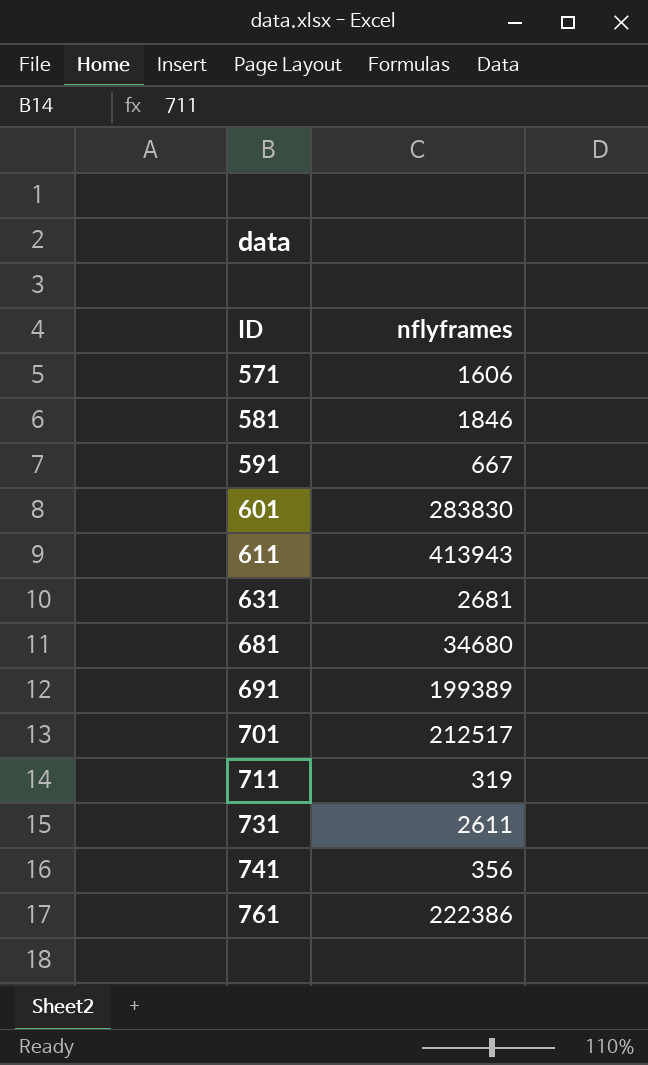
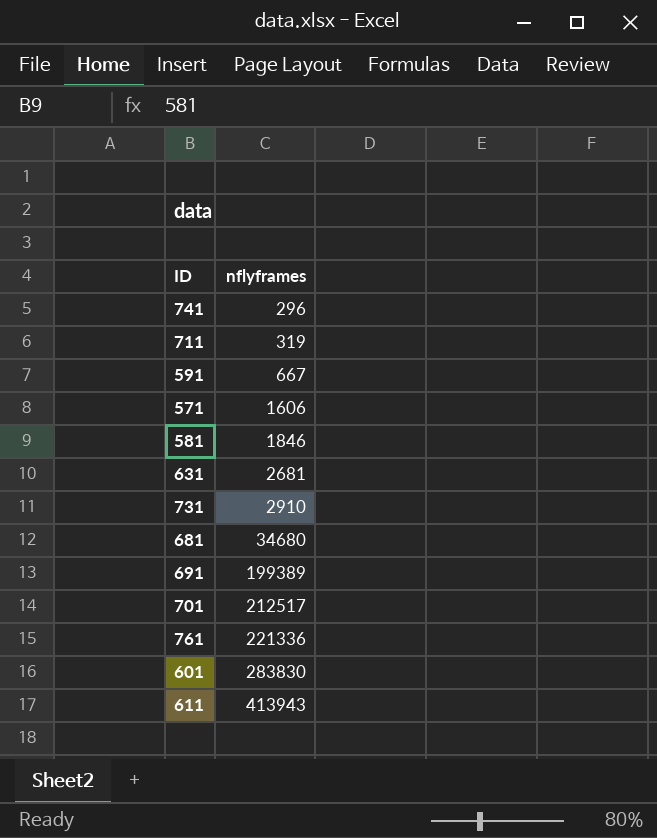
row order: ID ascending -> nflyframes ascending
741 | nflyframes: 356 -> 296
731 | nflyframes: 2611 -> 2910
761 | nflyframes: 222386 -> 221336

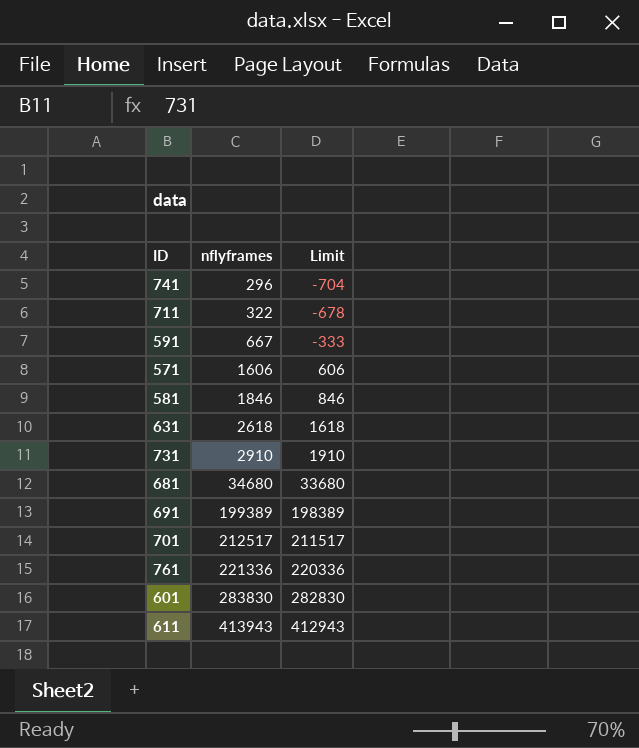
column Limit | formula: none -> [nflyframes] - 1000
711 | nflyframes: 319 -> 322
631 | nflyframes: 2681 -> 2618

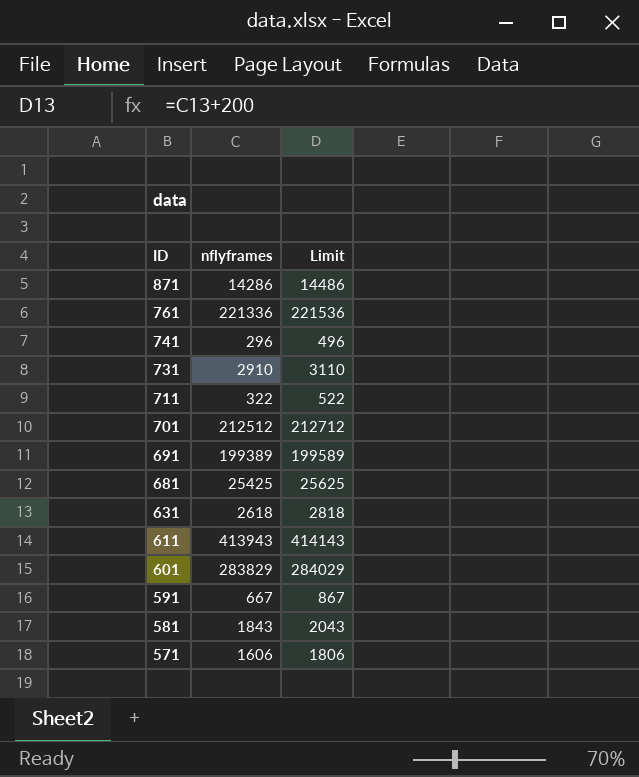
row order: nflyframes ascending -> ID descending
column Limit | formula: [nflyframes] - 1000 -> [nflyframes] + 200
row 871: none -> 14286 | 14486
701 | nflyframes: 212517 -> 212512
681 | nflyframes: 34680 -> 25425
601 | nflyframes: 283830 -> 283829
581 | nflyframes: 1846 -> 1843

